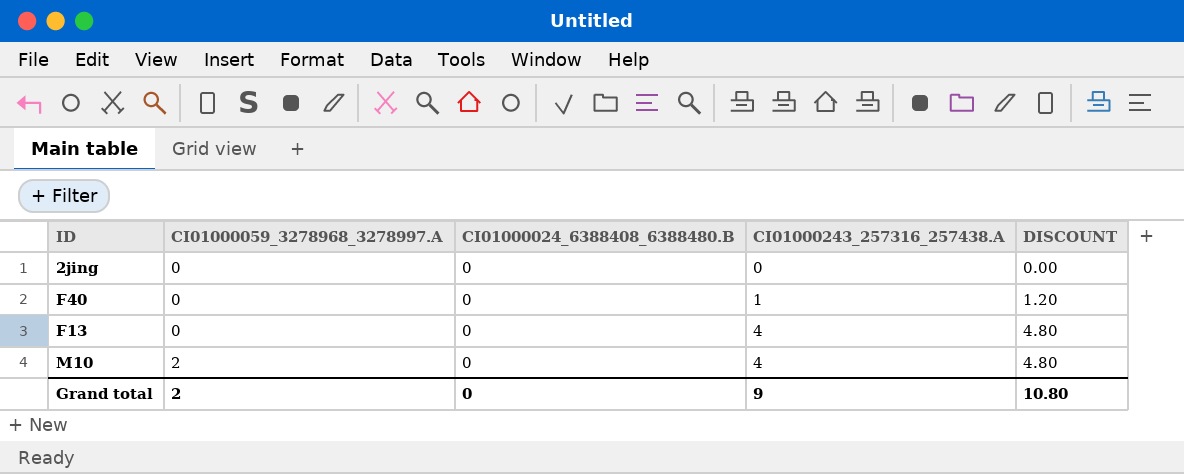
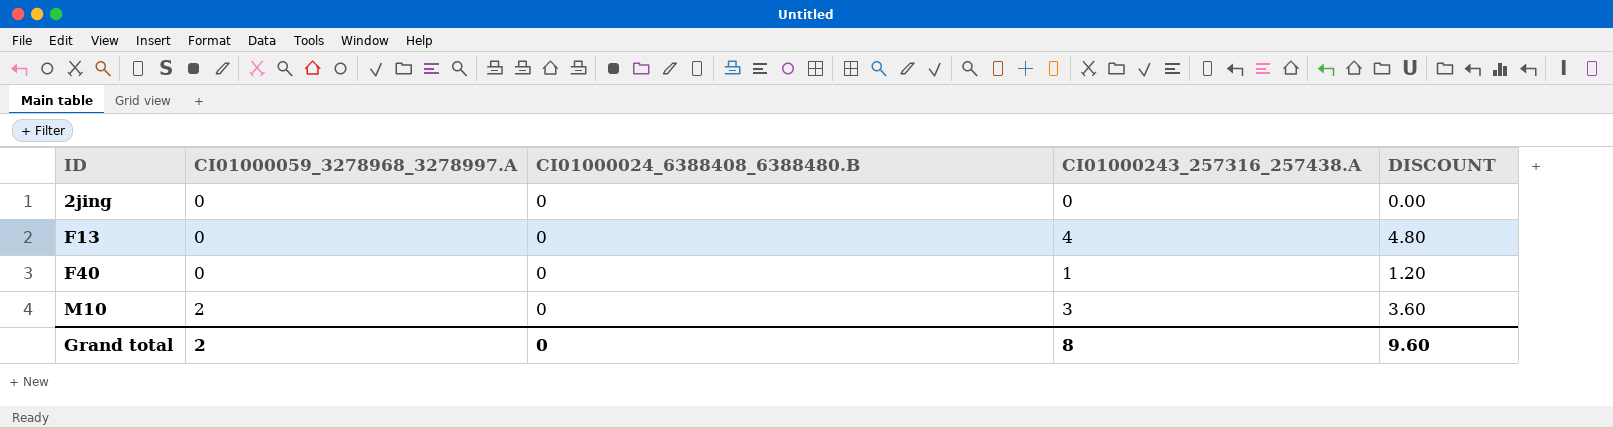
row order: CI01000059_3278968_3278997.A ascending -> ID ascending
M10 | CI01000243_257316_257438.A: 4 -> 3
M10 | DISCOUNT: 4.80 -> 3.60
Grand total | CI01000243_257316_257438.A: 9 -> 8
Grand total | DISCOUNT: 10.80 -> 9.60

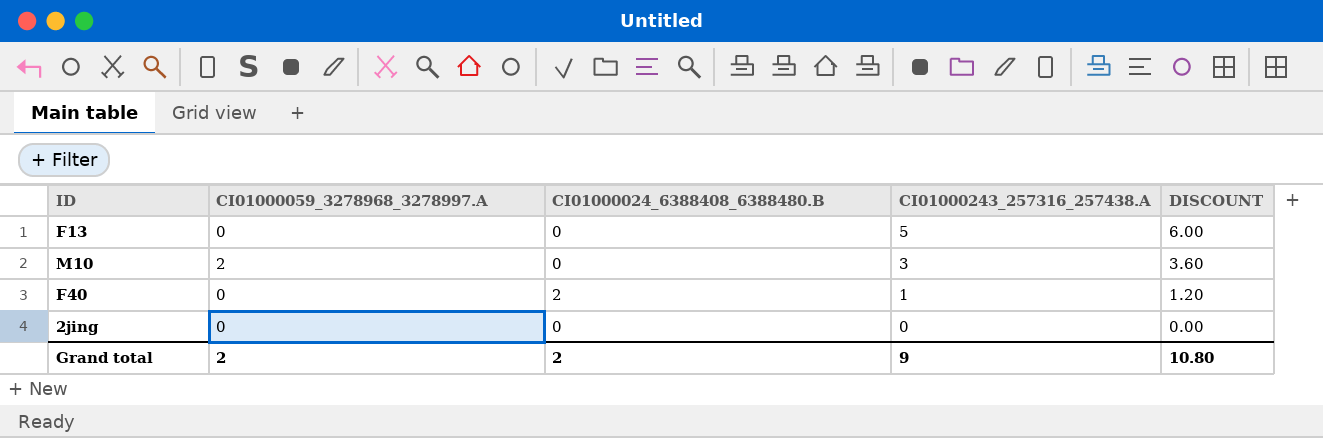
row order: ID ascending -> CI01000243_257316_257438.A descending
F13 | CI01000243_257316_257438.A: 4 -> 5
F13 | DISCOUNT: 4.80 -> 6.00
F40 | CI01000024_6388408_6388480.B: 0 -> 2
Grand total | CI01000024_6388408_6388480.B: 0 -> 2
Grand total | CI01000243_257316_257438.A: 8 -> 9
Grand total | DISCOUNT: 9.60 -> 10.80

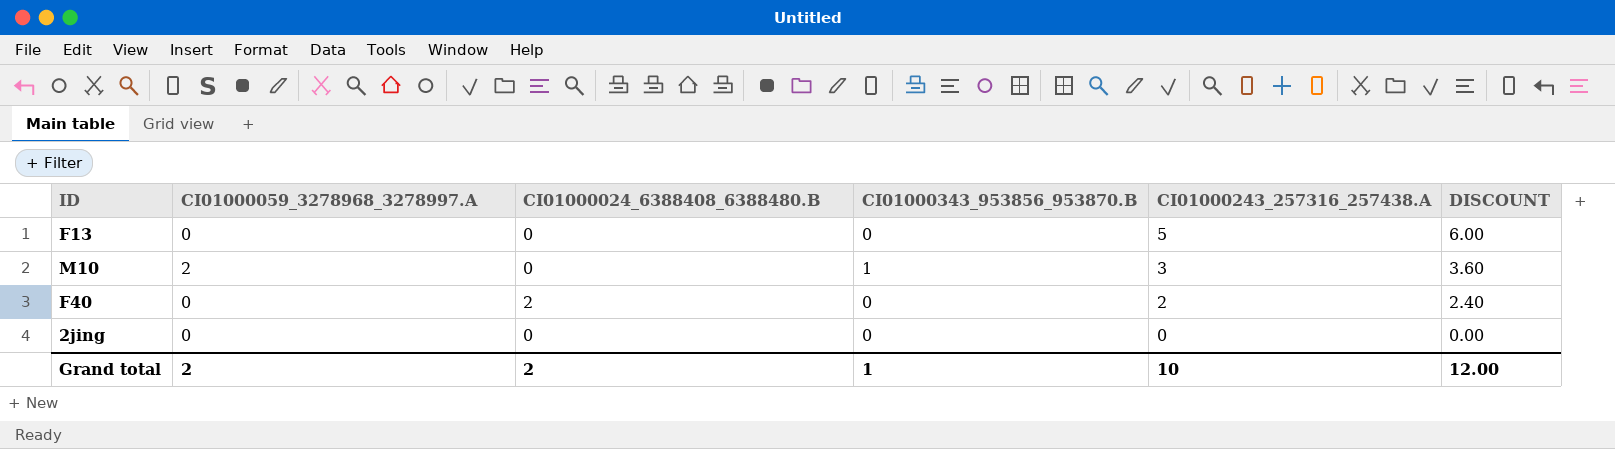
column CI01000343_953856_953870.B | position: none -> 4
F40 | CI01000243_257316_257438.A: 1 -> 2
F40 | DISCOUNT: 1.20 -> 2.40
Grand total | CI01000243_257316_257438.A: 9 -> 10
Grand total | DISCOUNT: 10.80 -> 12.00

